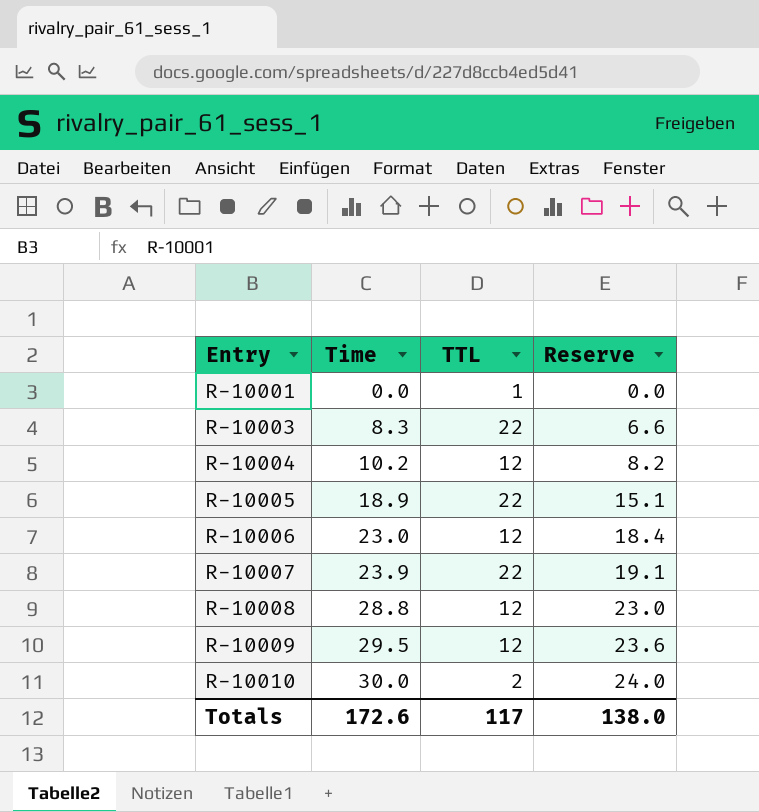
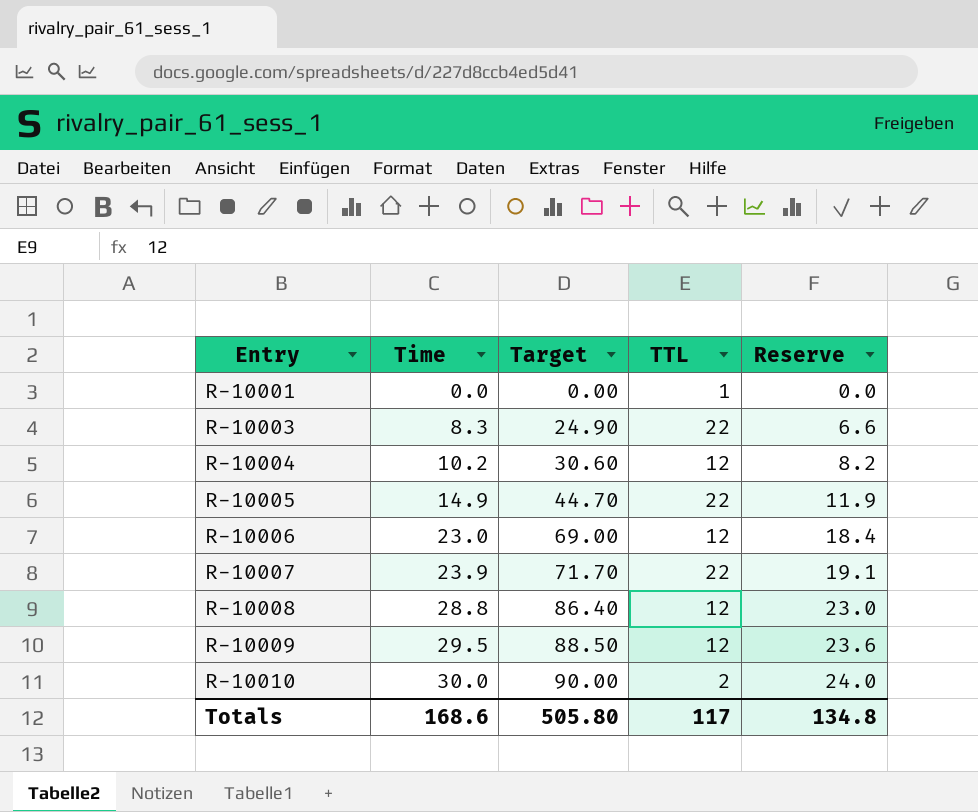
column Target | formula: none -> [Time] * 3
R-10005 | Time: 18.9 -> 14.9
R-10005 | Reserve: 15.1 -> 11.9
Totals | Time: 172.6 -> 168.6
Totals | Reserve: 138.0 -> 134.8

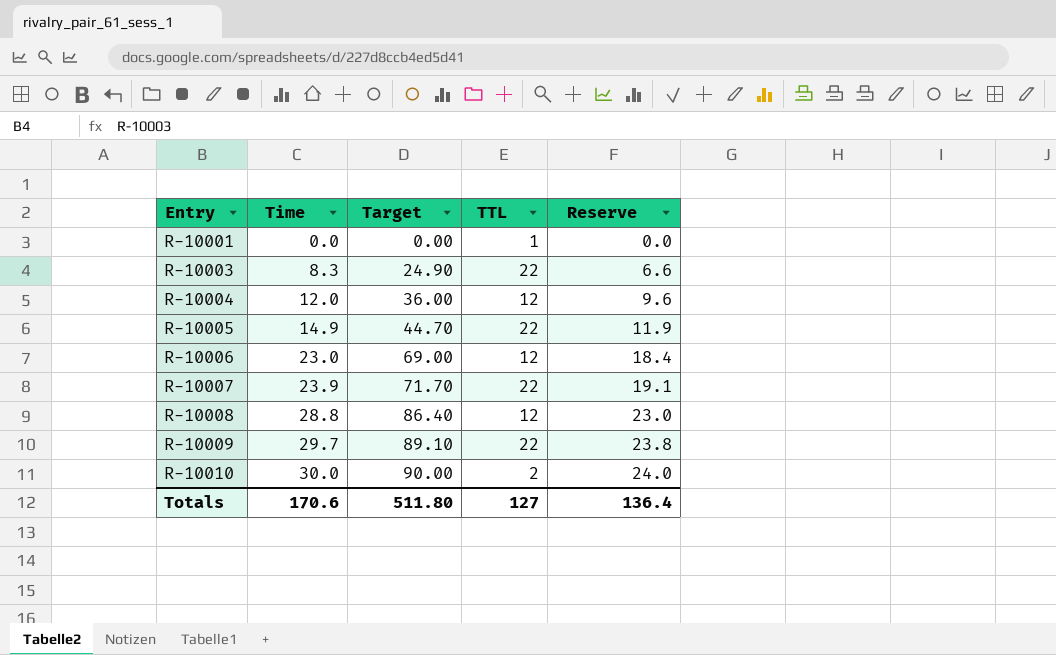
R-10004 | Time: 10.2 -> 12.0
R-10004 | Target: 30.60 -> 36.00
R-10004 | Reserve: 8.2 -> 9.6
R-10009 | Time: 29.5 -> 29.7
R-10009 | Target: 88.50 -> 89.10
R-10009 | TTL: 12 -> 22
R-10009 | Reserve: 23.6 -> 23.8
Totals | Time: 168.6 -> 170.6
Totals | Target: 505.80 -> 511.80
Totals | TTL: 117 -> 127
Totals | Reserve: 134.8 -> 136.4

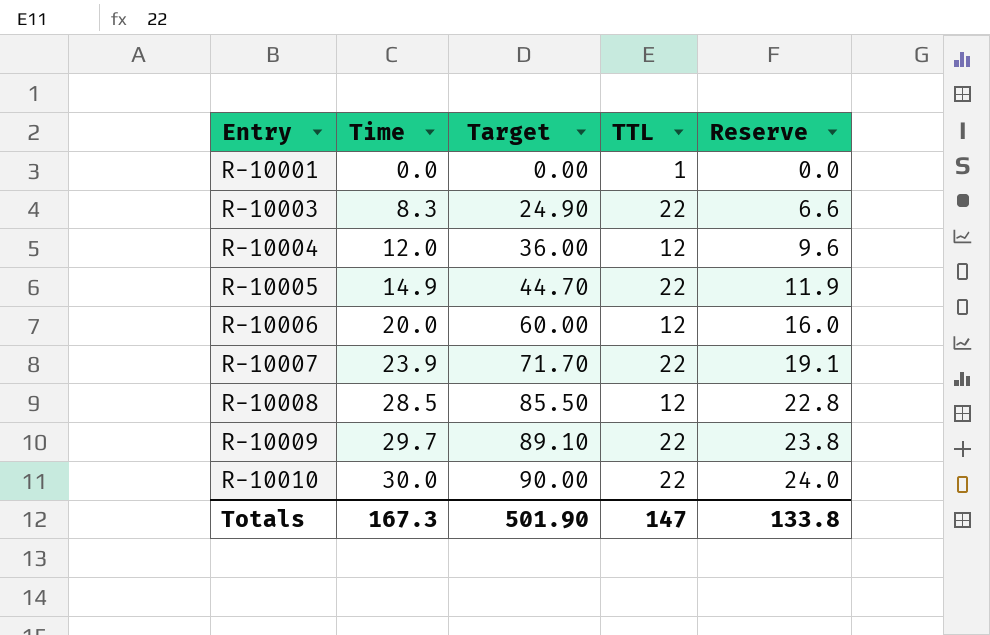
R-10006 | Time: 23.0 -> 20.0
R-10006 | Target: 69.00 -> 60.00
R-10006 | Reserve: 18.4 -> 16.0
R-10008 | Time: 28.8 -> 28.5
R-10008 | Target: 86.40 -> 85.50
R-10008 | Reserve: 23.0 -> 22.8
R-10010 | TTL: 2 -> 22
Totals | Time: 170.6 -> 167.3
Totals | Target: 511.80 -> 501.90
Totals | TTL: 127 -> 147
Totals | Reserve: 136.4 -> 133.8

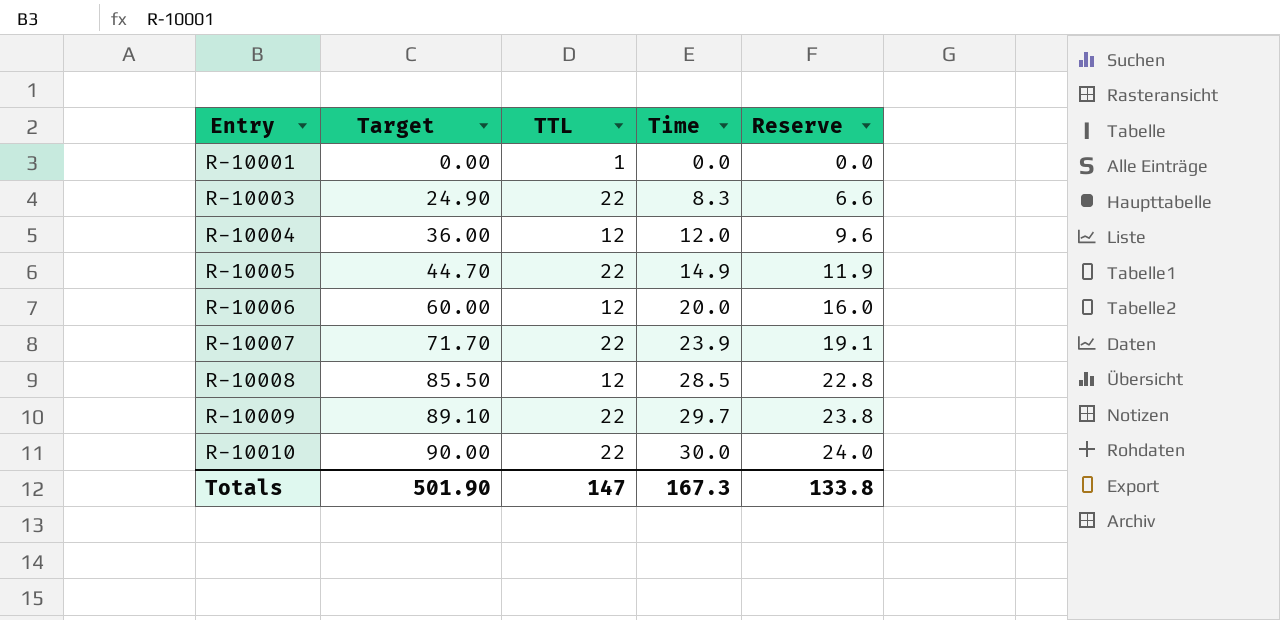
column Time | position: 2 -> 4

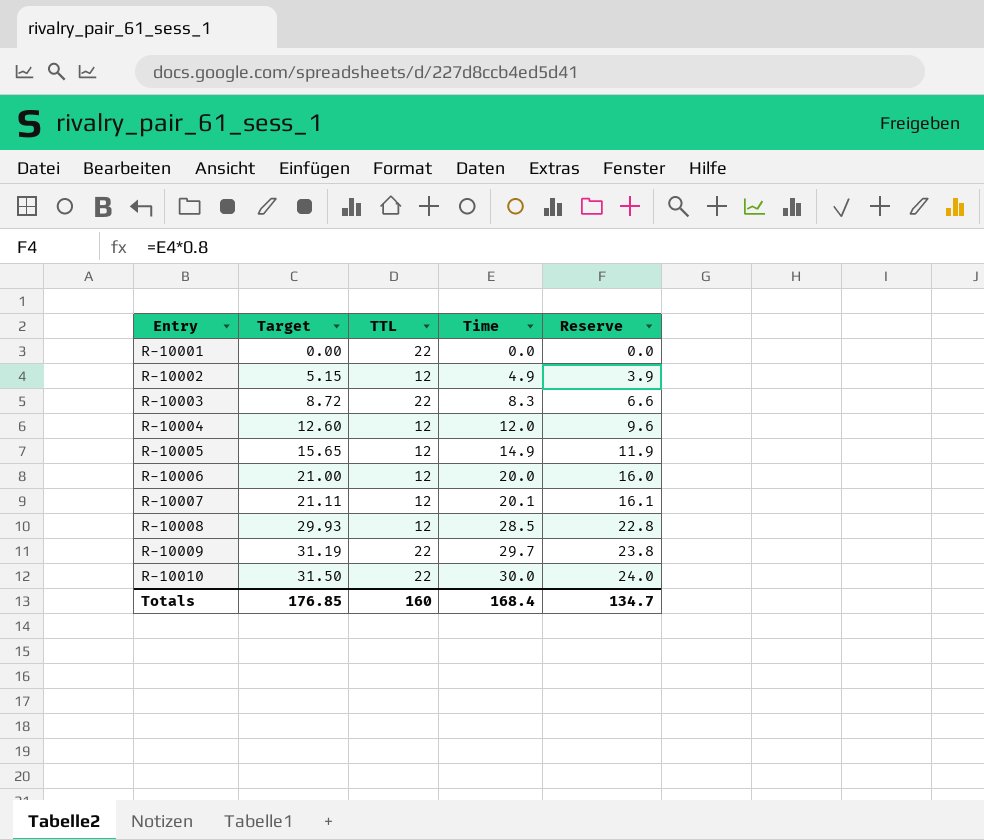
column Target | formula: [Time] * 3 -> [Time] * 1.05
R-10001 | TTL: 1 -> 22
row R-10002: none -> 5.15 | 12 | 4.9 | 3.9
R-10005 | TTL: 22 -> 12
R-10007 | TTL: 22 -> 12
R-10007 | Time: 23.9 -> 20.1
R-10007 | Reserve: 19.1 -> 16.1
Totals | Target: 501.90 -> 176.85
Totals | TTL: 147 -> 160
Totals | Time: 167.3 -> 168.4
Totals | Reserve: 133.8 -> 134.7

